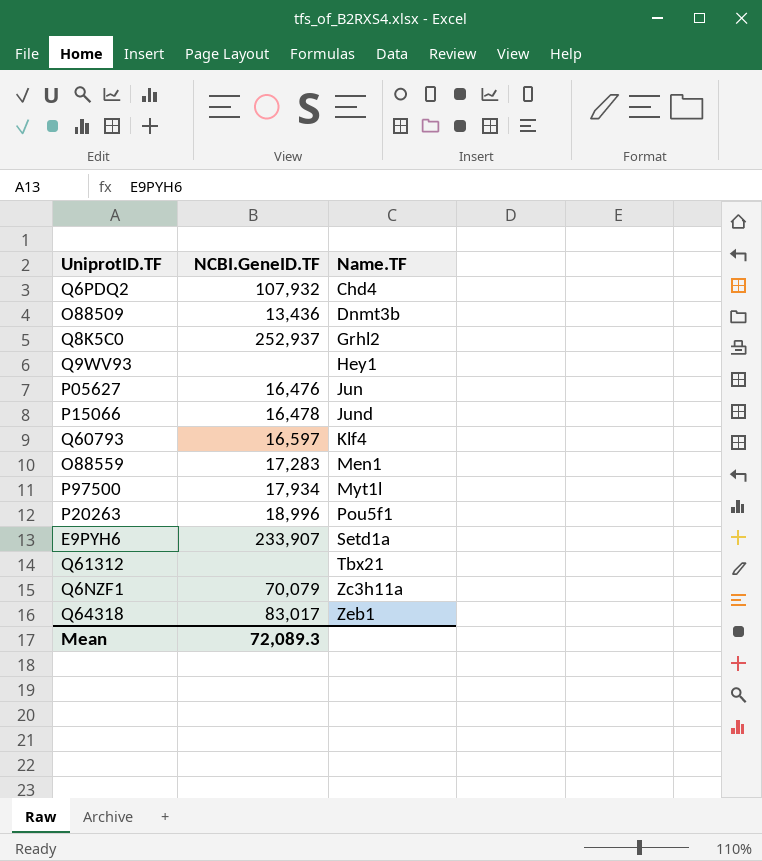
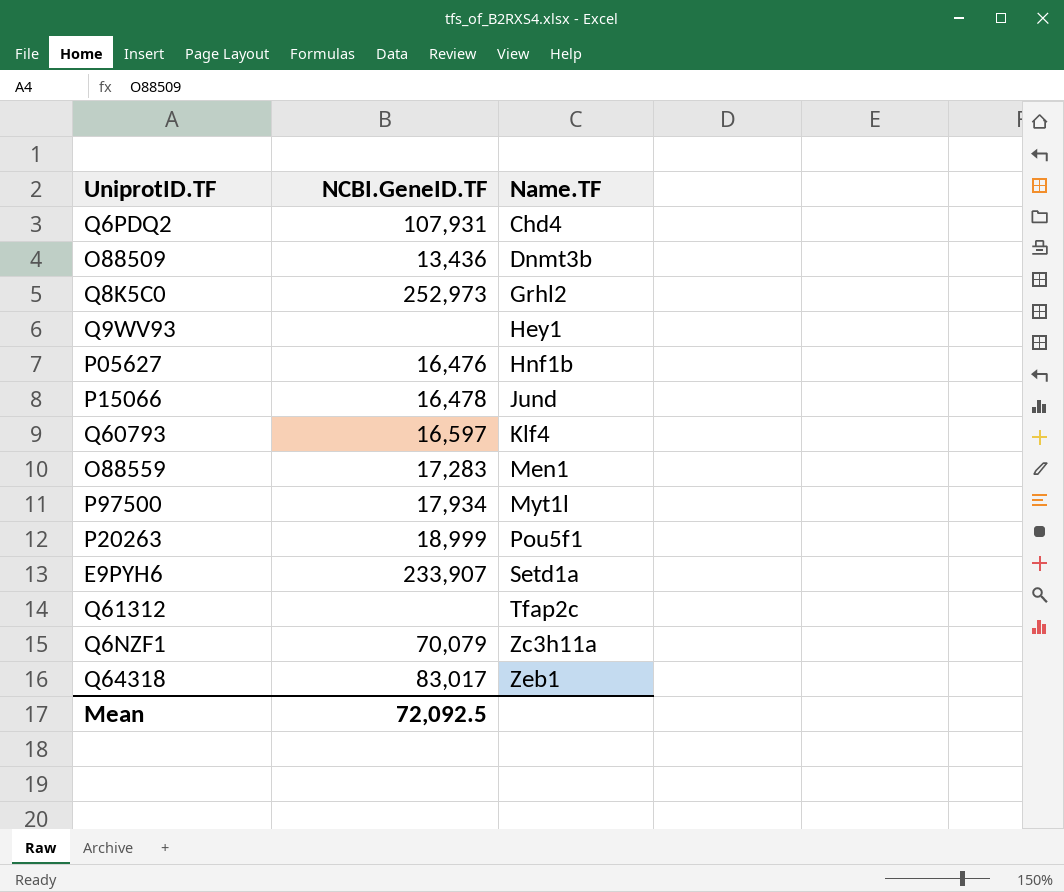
Q6PDQ2 | NCBI.GeneID.TF: 107,932 -> 107,931
Q8K5C0 | NCBI.GeneID.TF: 252,937 -> 252,973
P05627 | Name.TF: Jun -> Hnf1b
P20263 | NCBI.GeneID.TF: 18,996 -> 18,999
Q61312 | Name.TF: Tbx21 -> Tfap2c
Mean | NCBI.GeneID.TF: 72,089.3 -> 72,092.5

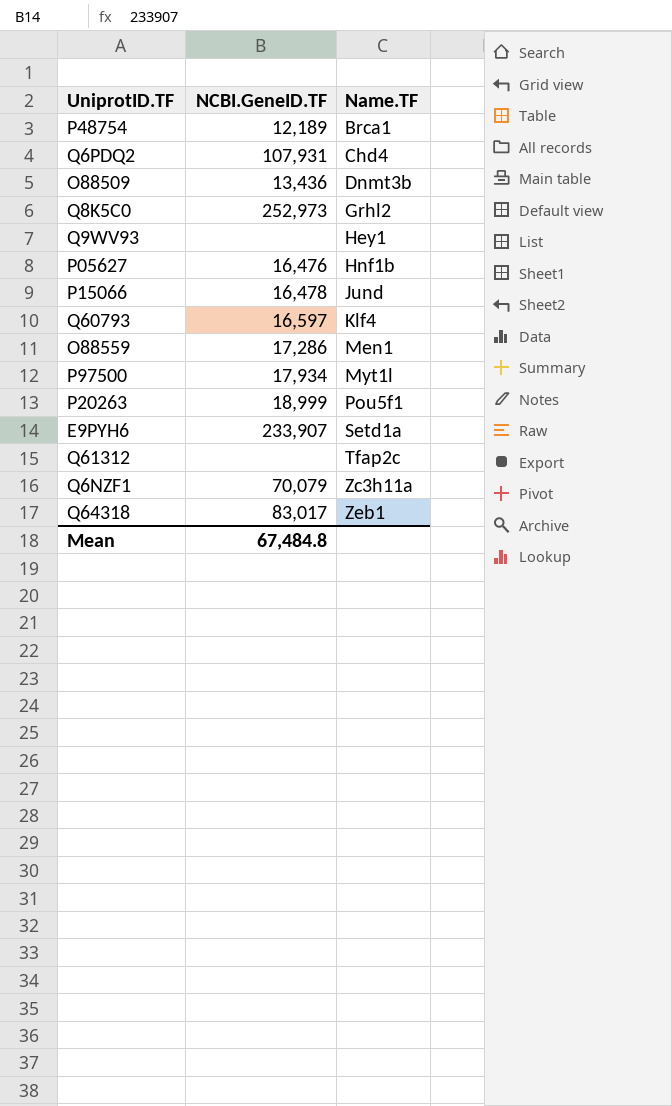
row P48754: none -> 12,189 | Brca1
O88559 | NCBI.GeneID.TF: 17,283 -> 17,286
Mean | NCBI.GeneID.TF: 72,092.5 -> 67,484.8

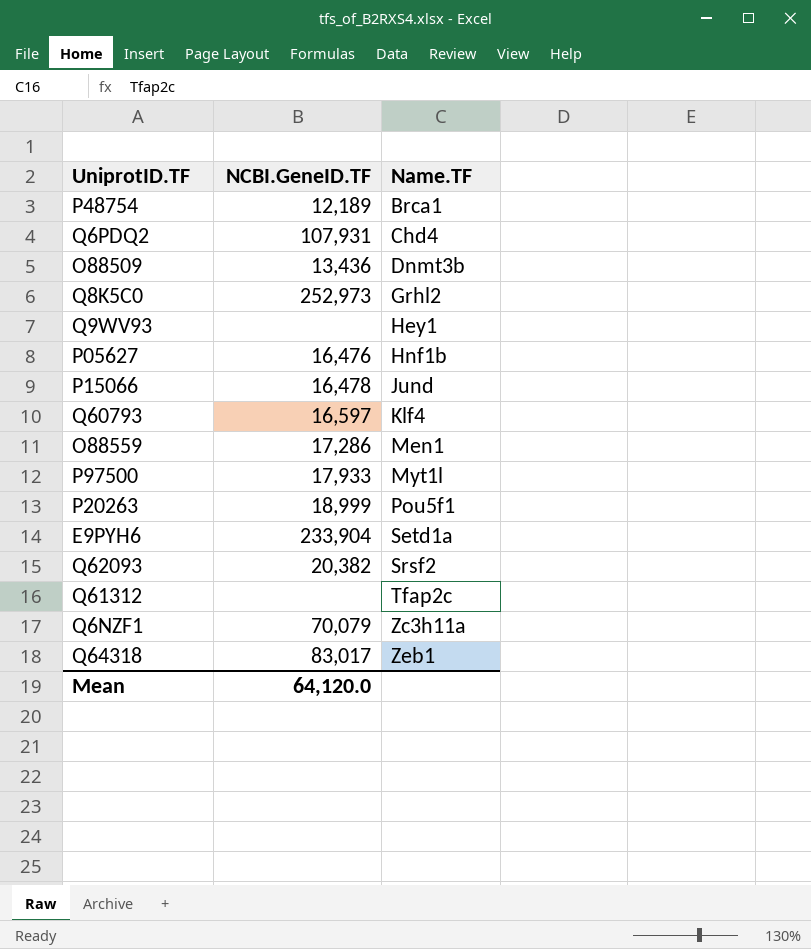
P97500 | NCBI.GeneID.TF: 17,934 -> 17,933
E9PYH6 | NCBI.GeneID.TF: 233,907 -> 233,904
row Q62093: none -> 20,382 | Srsf2
Mean | NCBI.GeneID.TF: 67,484.8 -> 64,120.0

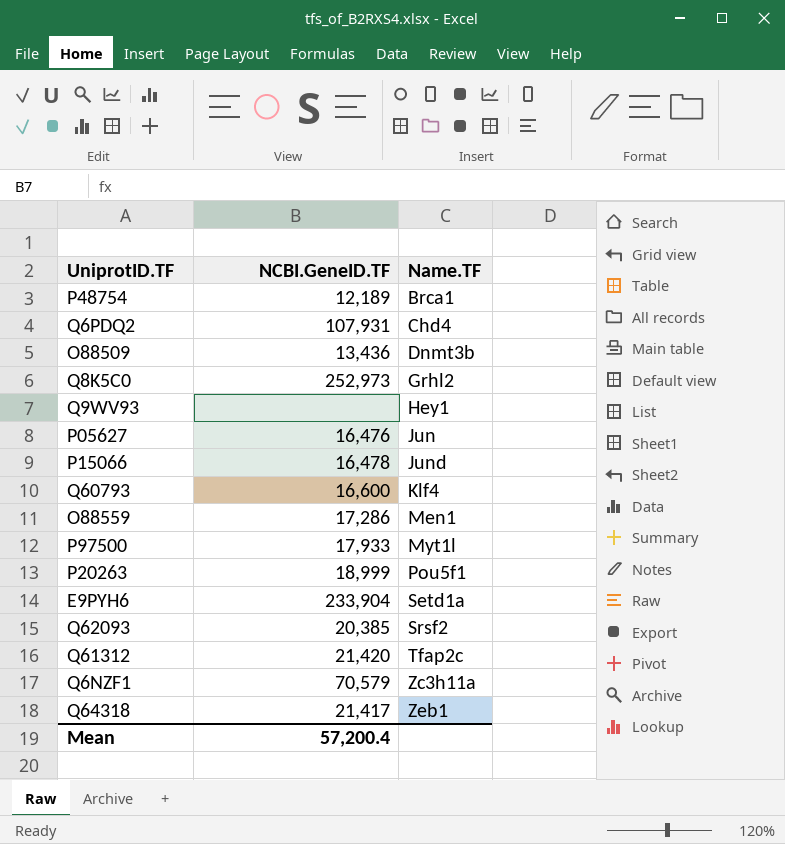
P05627 | Name.TF: Hnf1b -> Jun
Q60793 | NCBI.GeneID.TF: 16,597 -> 16,600
Q62093 | NCBI.GeneID.TF: 20,382 -> 20,385
Q61312 | NCBI.GeneID.TF: none -> 21,420
Q6NZF1 | NCBI.GeneID.TF: 70,079 -> 70,579
Q64318 | NCBI.GeneID.TF: 83,017 -> 21,417
Mean | NCBI.GeneID.TF: 64,120.0 -> 57,200.4

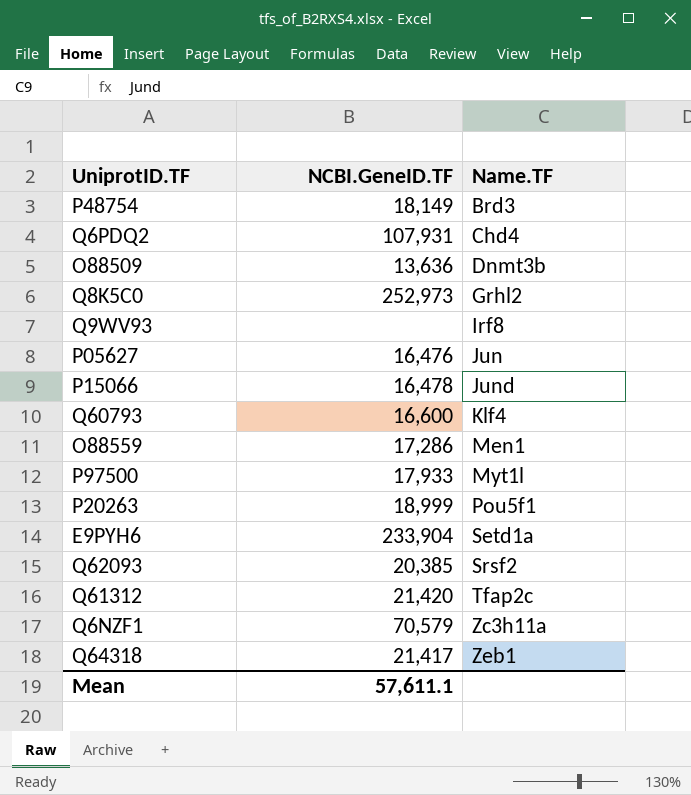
P48754 | NCBI.GeneID.TF: 12,189 -> 18,149
P48754 | Name.TF: Brca1 -> Brd3
O88509 | NCBI.GeneID.TF: 13,436 -> 13,636
Q9WV93 | Name.TF: Hey1 -> Irf8
Mean | NCBI.GeneID.TF: 57,200.4 -> 57,611.1

